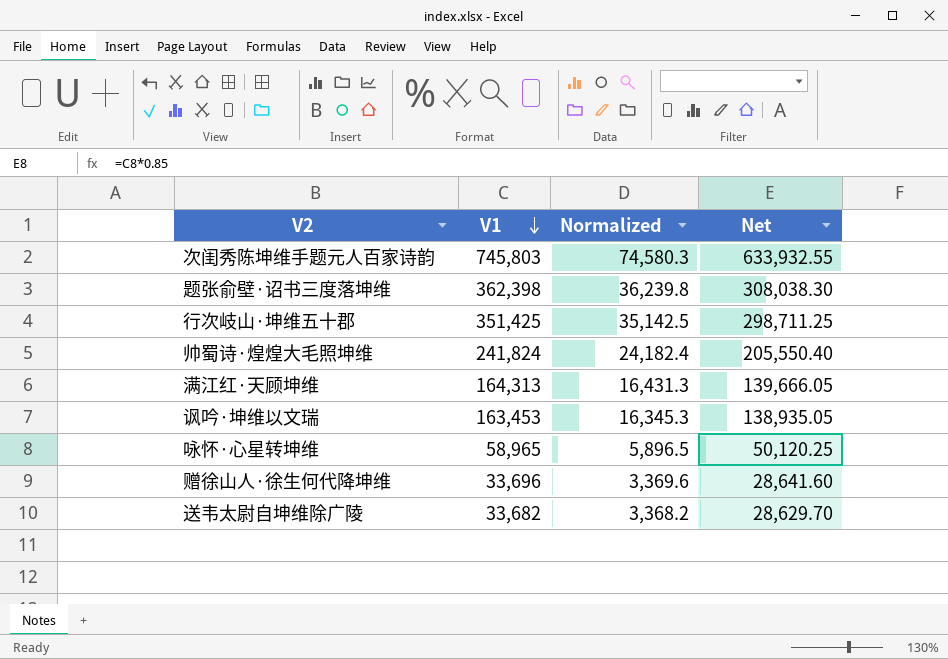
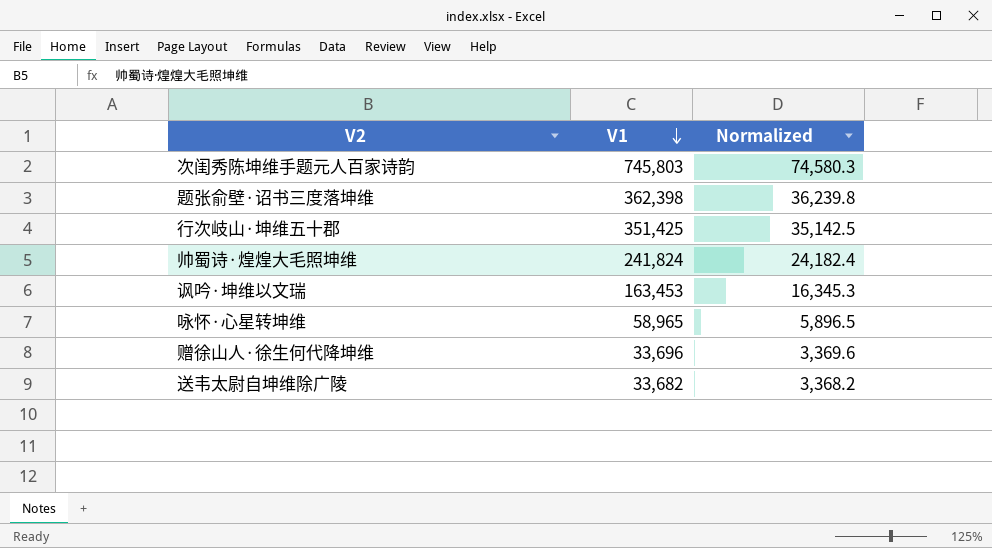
column Net | formula: [V1] * 0.85 -> none
row 满江红·天顾坤维: 164,313 | 16,431.3 | 139,666.05 -> none

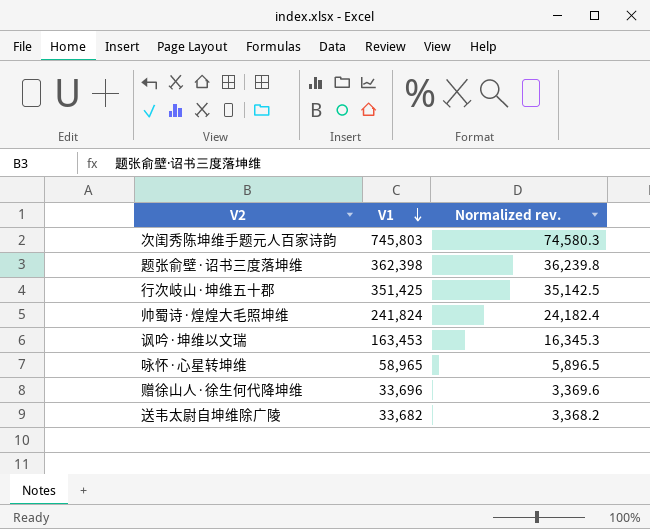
column name: Normalized -> Normalized rev.

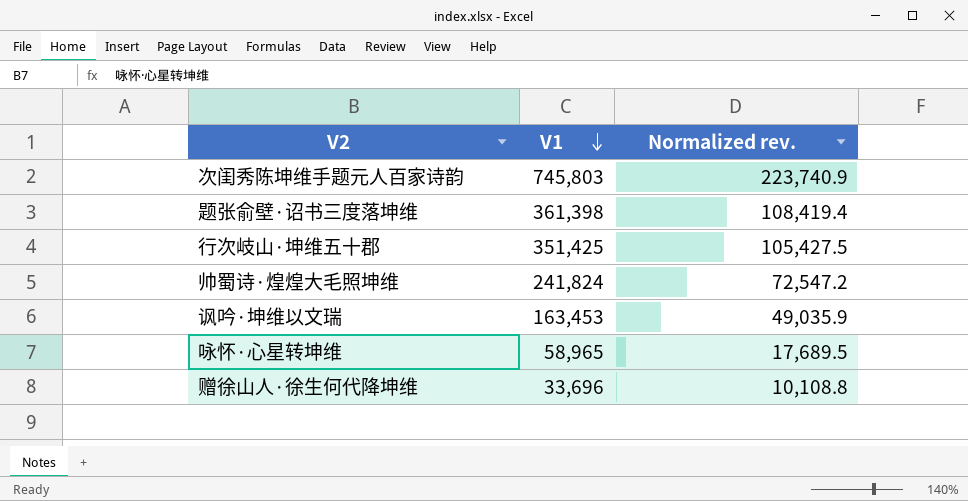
column Normalized rev. | formula: [V1] * 0.1 -> [V1] * 0.3
row 送韦太尉自坤维除广陵: 33,682 | 3,368.2 -> none
题张俞壁·诏书三度落坤维 | V1: 362,398 -> 361,398

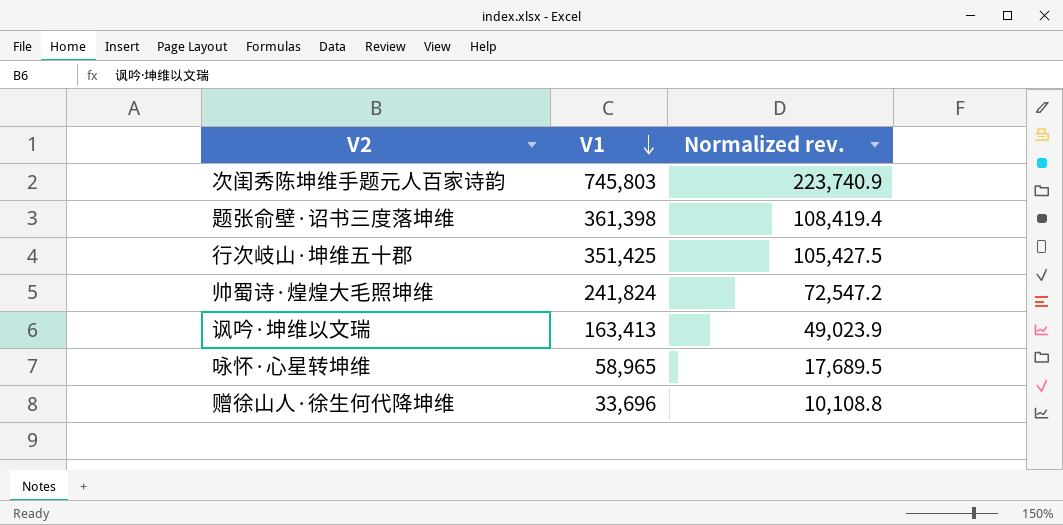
讽吟·坤维以文瑞 | V1: 163,453 -> 163,413
讽吟·坤维以文瑞 | Normalized rev.: 49,035.9 -> 49,023.9

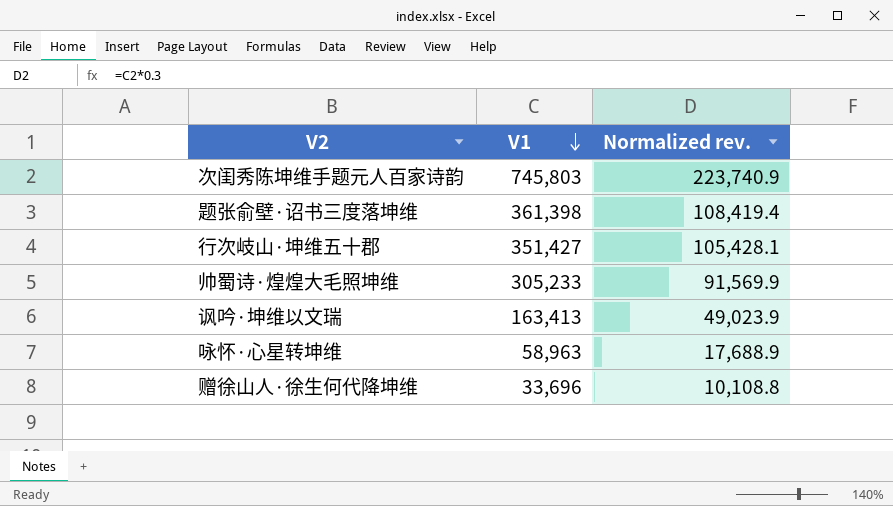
行次岐山·坤维五十郡 | V1: 351,425 -> 351,427
行次岐山·坤维五十郡 | Normalized rev.: 105,427.5 -> 105,428.1
帅蜀诗·煌煌大毛照坤维 | V1: 241,824 -> 305,233
帅蜀诗·煌煌大毛照坤维 | Normalized rev.: 72,547.2 -> 91,569.9
咏怀·心星转坤维 | V1: 58,965 -> 58,963
咏怀·心星转坤维 | Normalized rev.: 17,689.5 -> 17,688.9

